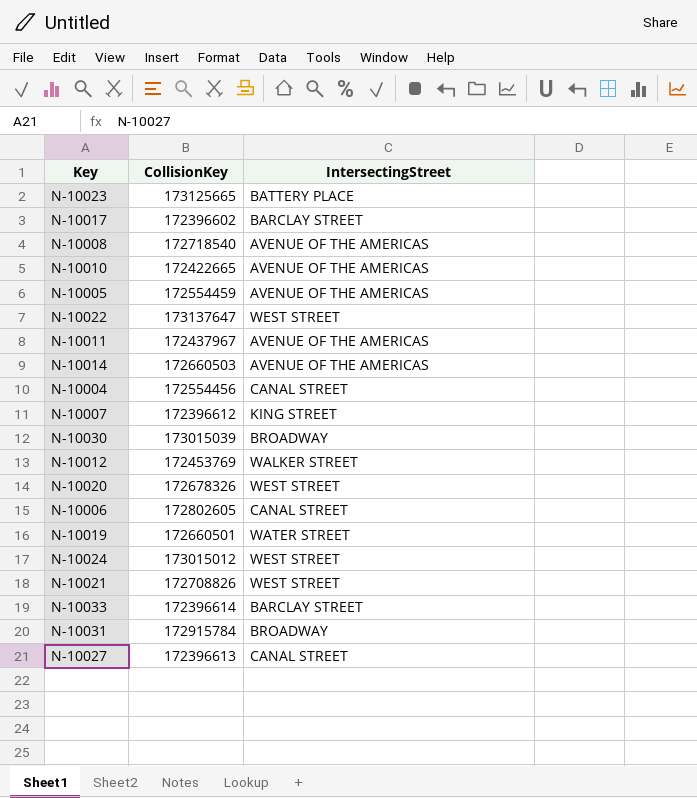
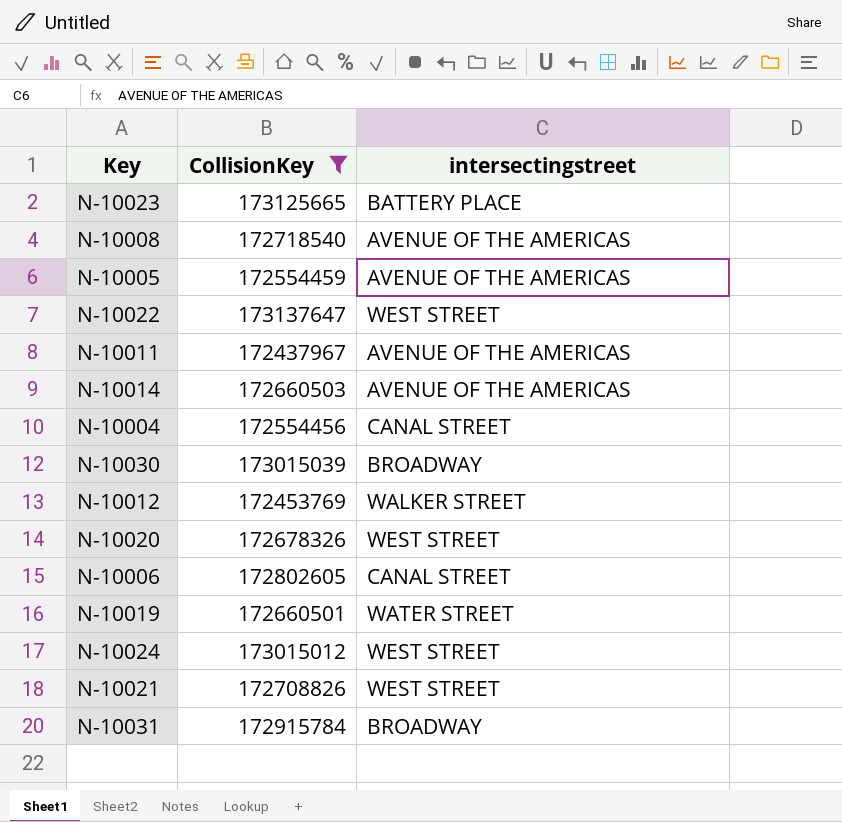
filter: none -> CollisionKey >= 172437967
column name: IntersectingStreet -> intersectingstreet

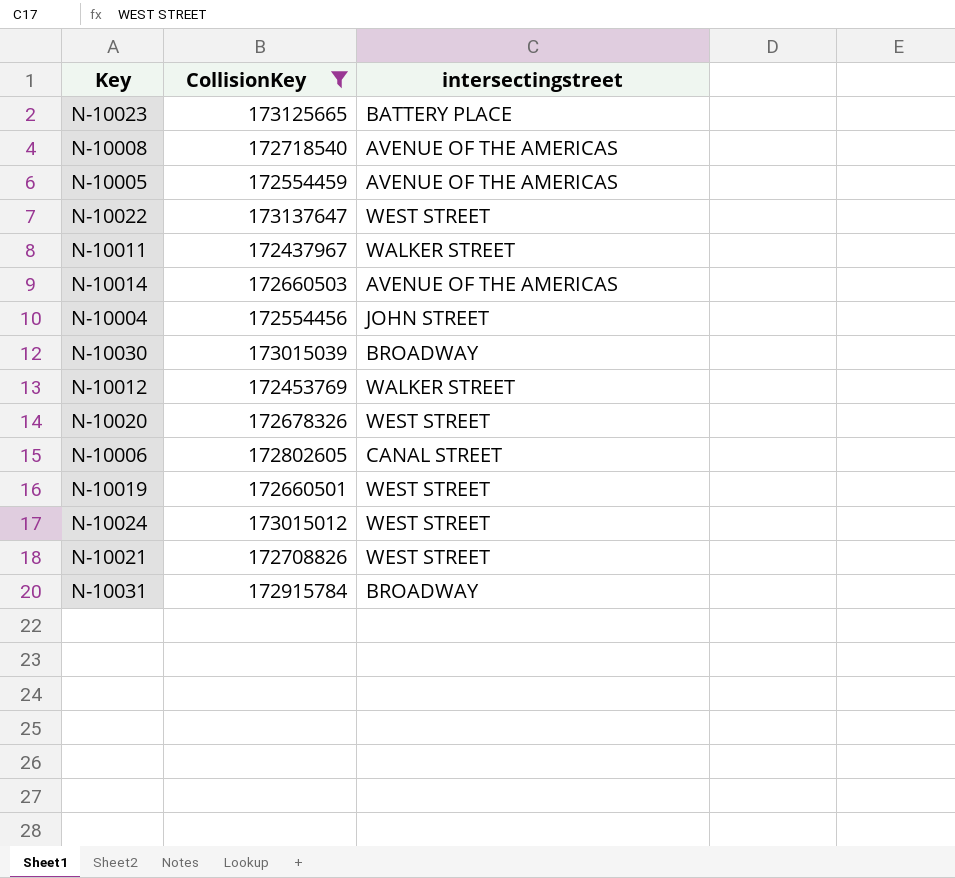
N-10011 | intersectingstreet: AVENUE OF THE AMERICAS -> WALKER STREET
N-10004 | intersectingstreet: CANAL STREET -> JOHN STREET
N-10019 | intersectingstreet: WATER STREET -> WEST STREET

